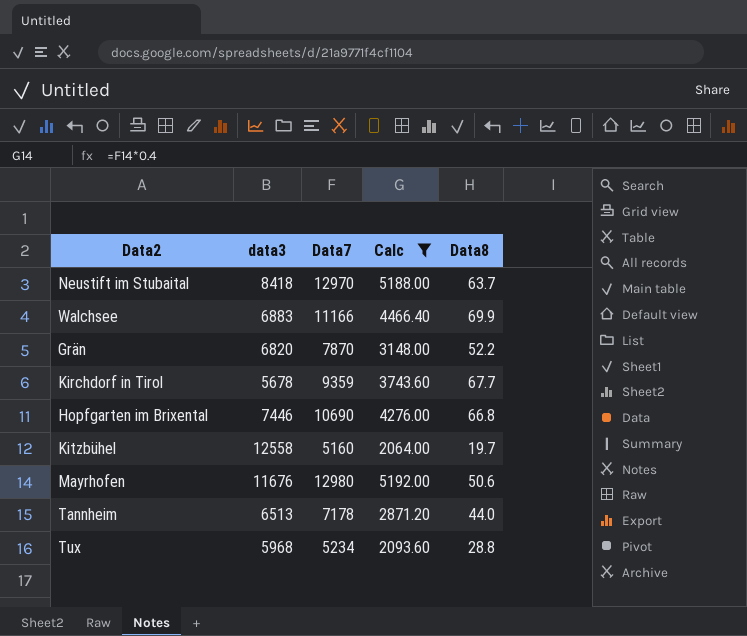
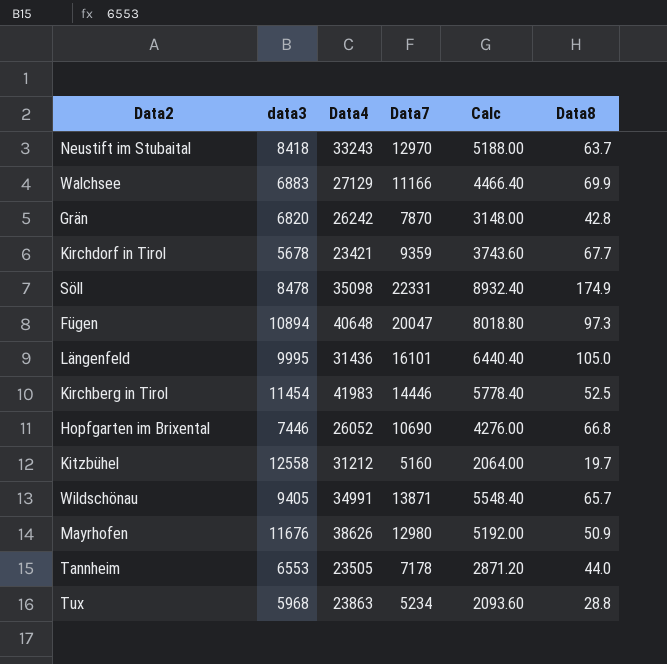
filter: Calc <= 5192.00 -> none
column Data4 | position: none -> 3
Grän | Data8: 52.2 -> 42.8
Mayrhofen | Data8: 50.6 -> 50.9
Tannheim | data3: 6513 -> 6553

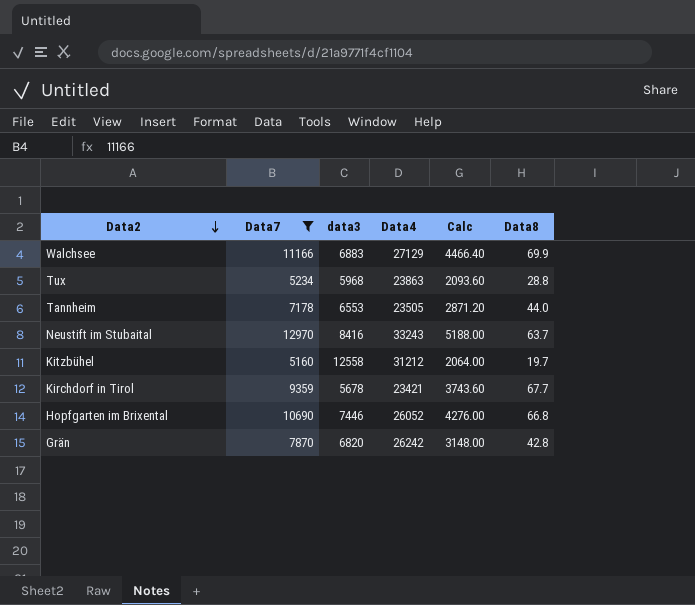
filter: none -> Data7 <= 12970
row order: none -> Data2 descending
column Data7 | position: 4 -> 2
Neustift im Stubaital | data3: 8418 -> 8416

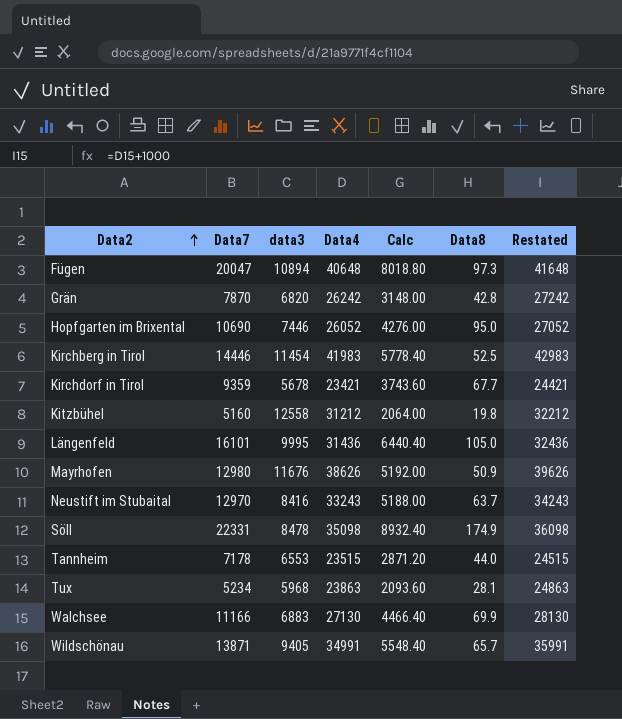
filter: Data7 <= 12970 -> none
row order: Data2 descending -> Data2 ascending
column Restated | formula: none -> [Data4] + 1000
Hopfgarten im Brixental | Data8: 66.8 -> 95.0
Kitzbühel | Data8: 19.7 -> 19.8
Tannheim | Data4: 23505 -> 23515
Tux | Data8: 28.8 -> 28.1
Walchsee | Data4: 27129 -> 27130

